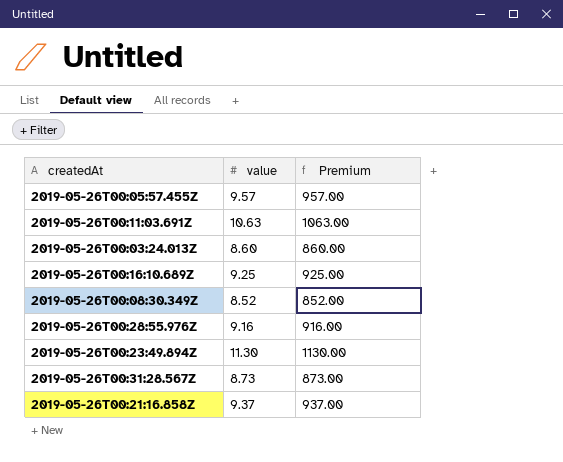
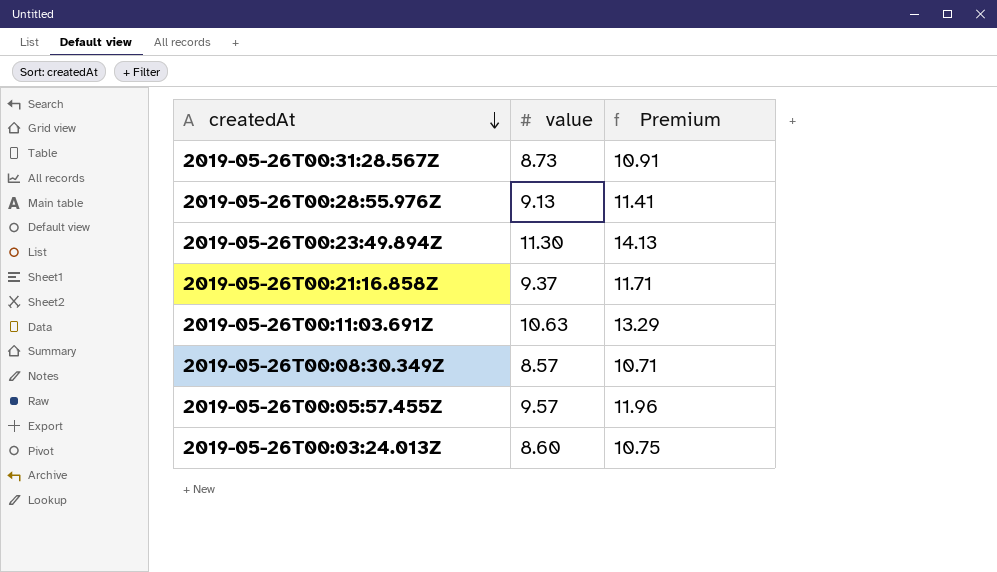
row order: none -> createdAt descending
column Premium | formula: [value] * 100 -> [value] * 1.25
row 2019-05-26T00:16:10.689Z: 9.25 | 925.00 -> none
2019-05-26T00:28:55.976Z | value: 9.16 -> 9.13
2019-05-26T00:08:30.349Z | value: 8.52 -> 8.57

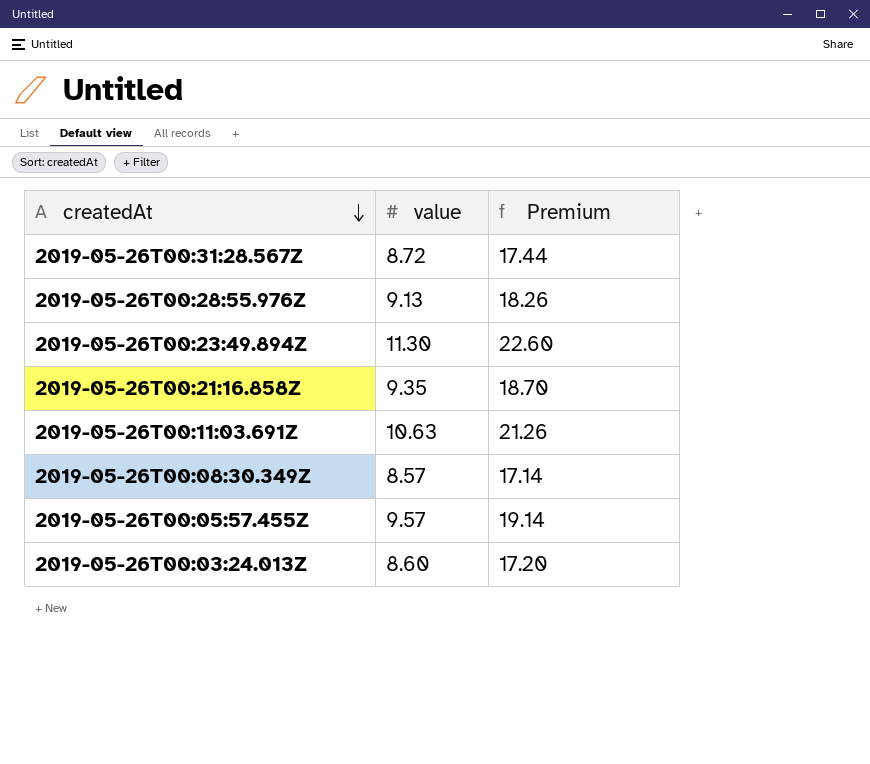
column Premium | formula: [value] * 1.25 -> [value] * 2
2019-05-26T00:31:28.567Z | value: 8.73 -> 8.72
2019-05-26T00:21:16.858Z | value: 9.37 -> 9.35

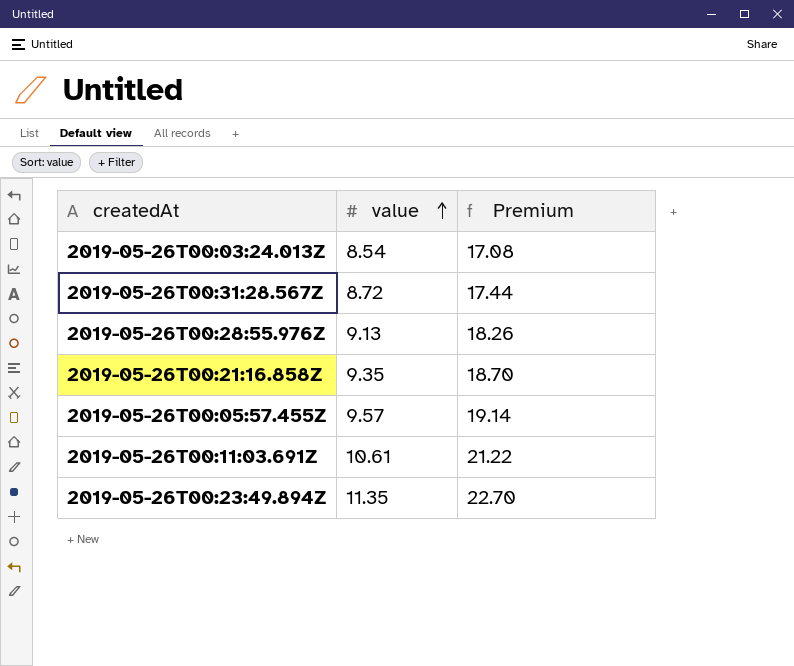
row order: createdAt descending -> value ascending
row 2019-05-26T00:08:30.349Z: 8.57 | 17.14 -> none
2019-05-26T00:03:24.013Z | value: 8.60 -> 8.54
2019-05-26T00:03:24.013Z | Premium: 17.20 -> 17.08
2019-05-26T00:11:03.691Z | value: 10.63 -> 10.61
2019-05-26T00:11:03.691Z | Premium: 21.26 -> 21.22
2019-05-26T00:23:49.894Z | value: 11.30 -> 11.35
2019-05-26T00:23:49.894Z | Premium: 22.60 -> 22.70

